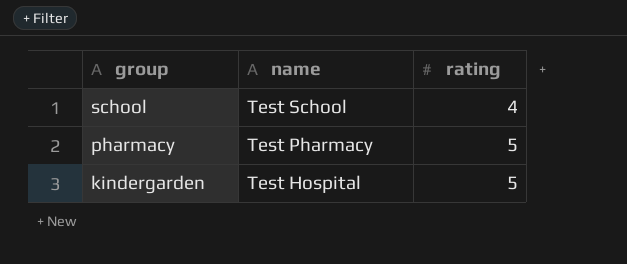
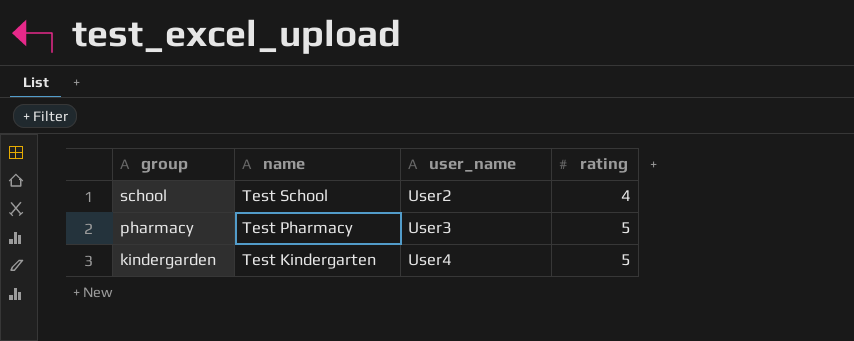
column user_name | position: none -> 3
kindergarden | name: Test Hospital -> Test Kindergarten

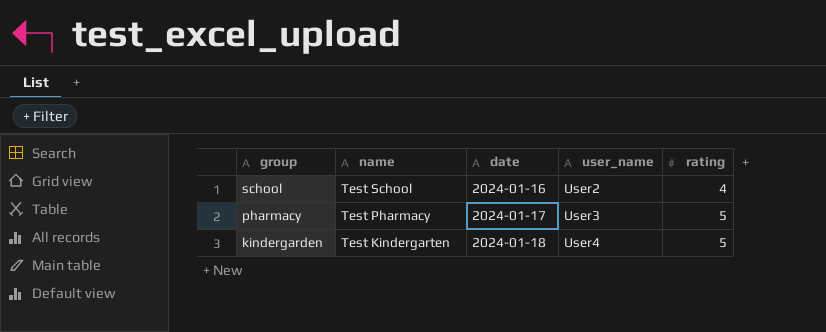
column date | position: none -> 3

